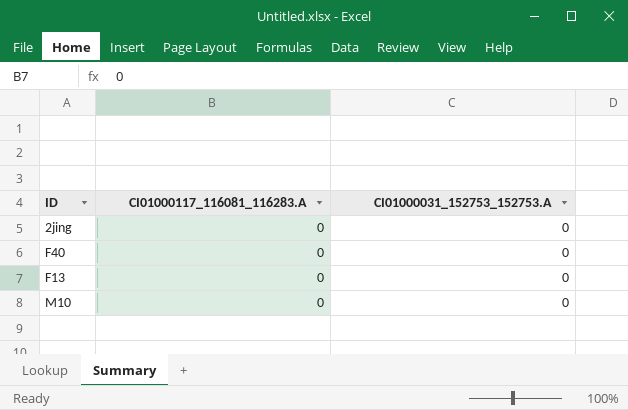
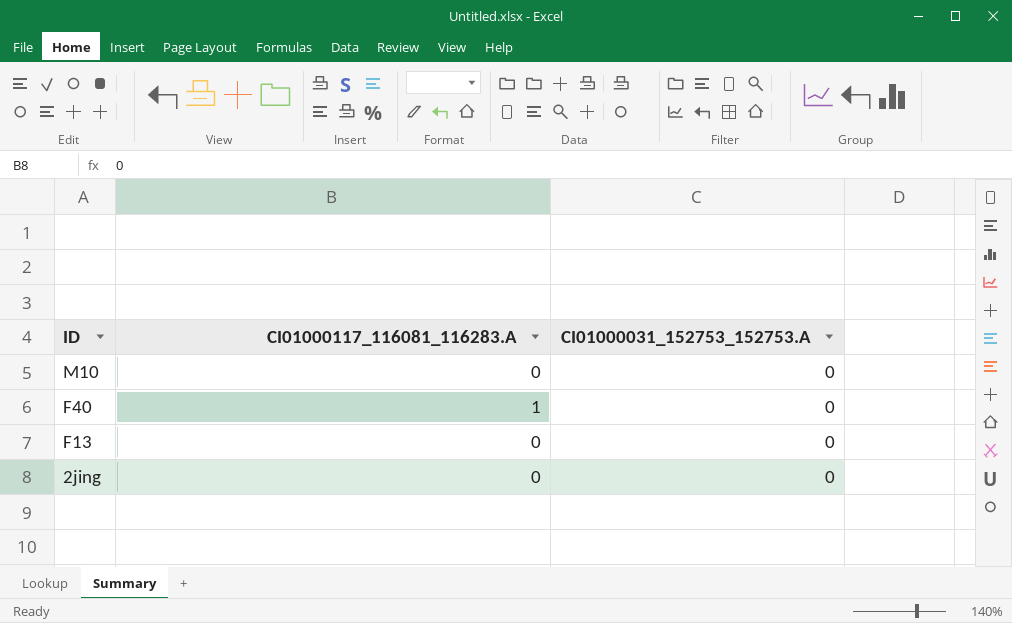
row order: none -> ID descending
F40 | CI01000117_116081_116283.A: 0 -> 1

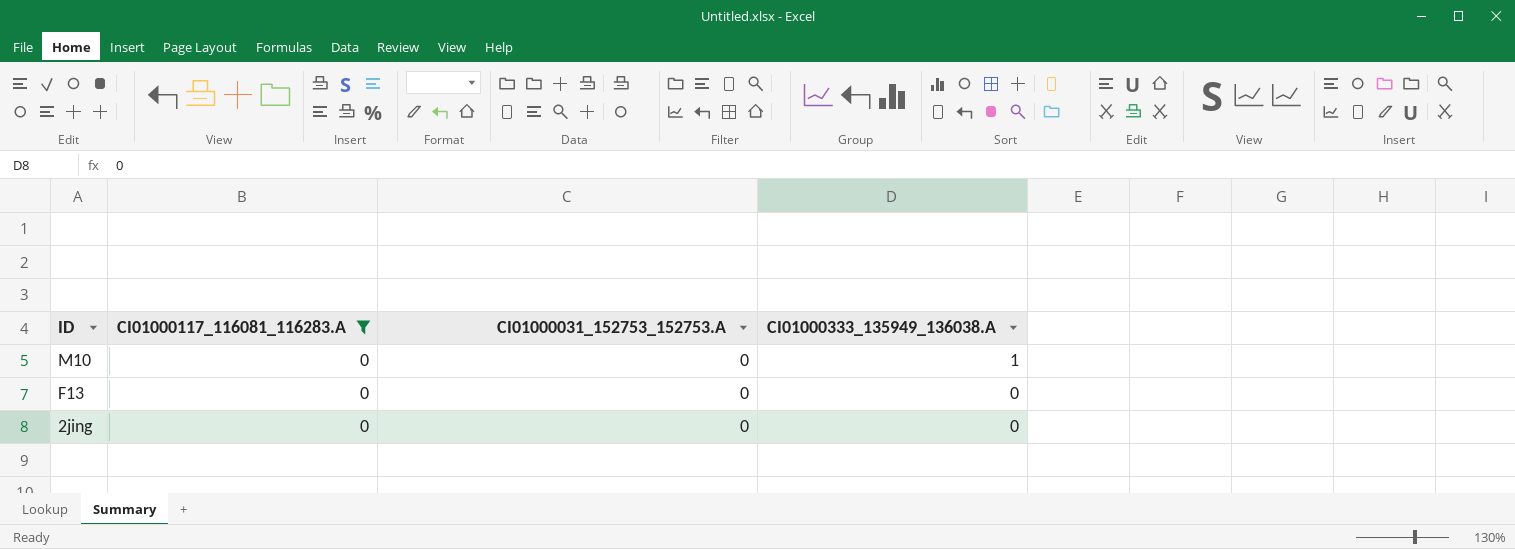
filter: none -> CI01000117_116081_116283.A = 0
column CI01000333_135949_136038.A | position: none -> 4

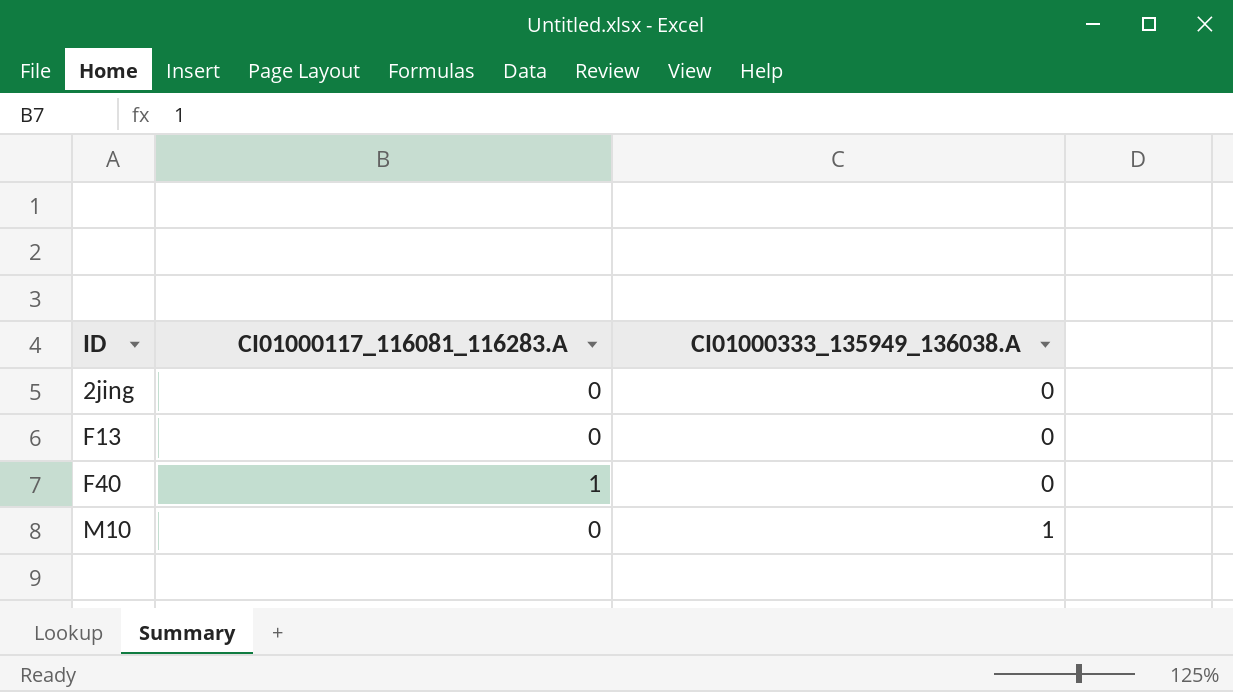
filter: CI01000117_116081_116283.A = 0 -> none
row order: ID descending -> ID ascending
column CI01000031_152753_152753.A | position: 3 -> none

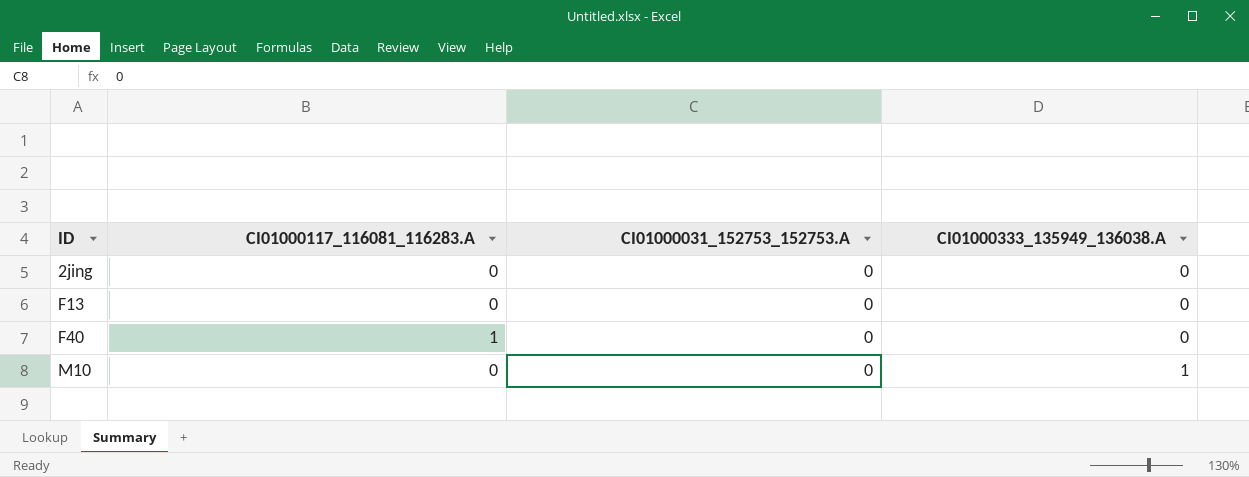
column CI01000031_152753_152753.A | position: none -> 3

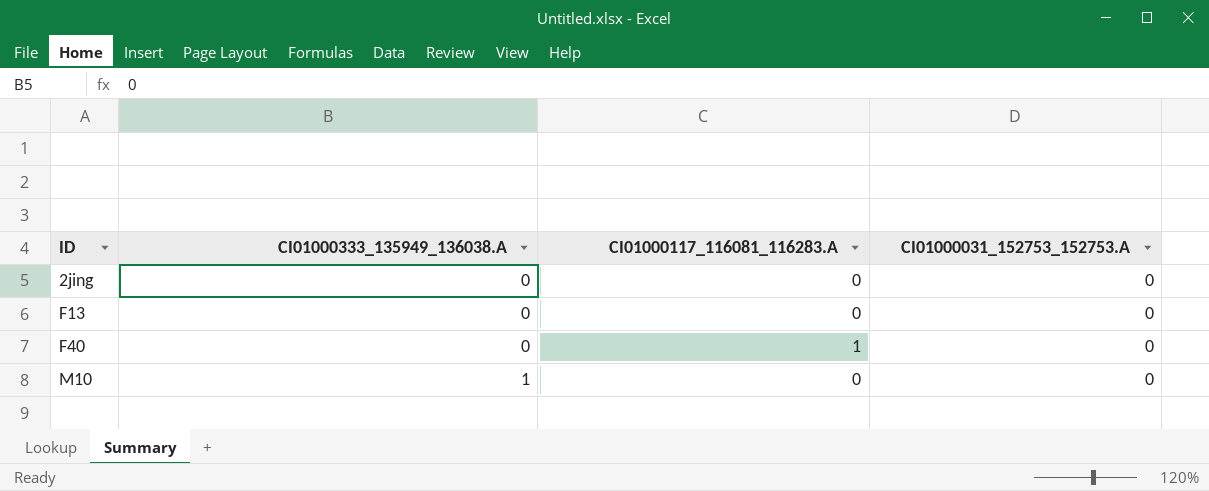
column CI01000333_135949_136038.A | position: 4 -> 2

